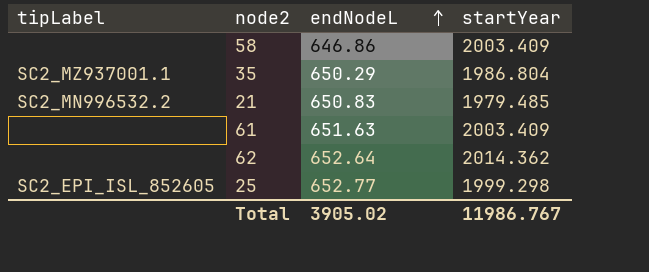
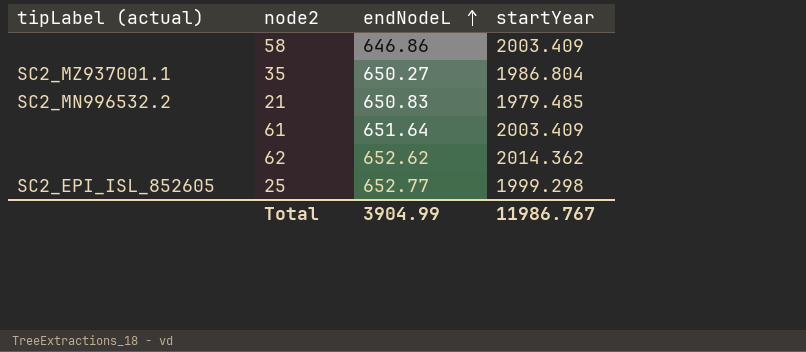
column name: tipLabel -> tipLabel (actual)
35 | endNodeL: 650.29 -> 650.27
61 | endNodeL: 651.63 -> 651.64
62 | endNodeL: 652.64 -> 652.62
Total | endNodeL: 3905.02 -> 3904.99

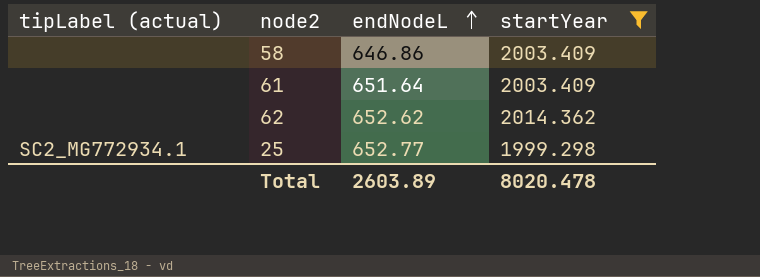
filter: none -> startYear >= 1999.298
25 | tipLabel (actual): SC2_EPI_ISL_852605 -> SC2_MG772934.1
Total | endNodeL: 3904.99 -> 2603.89
Total | startYear: 11986.767 -> 8020.478

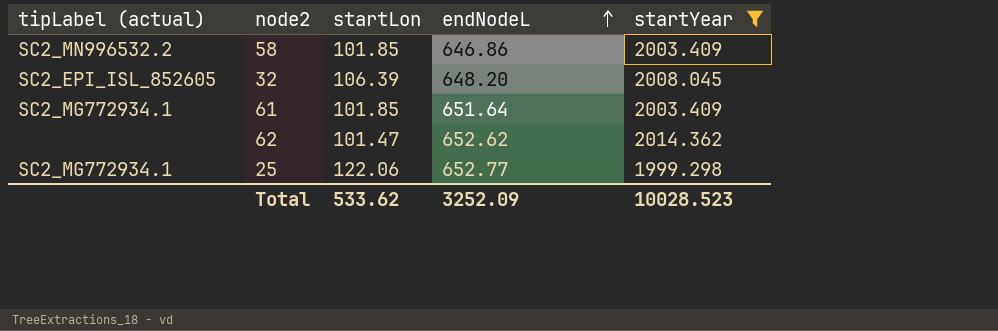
column startLon | position: none -> 3
58 | tipLabel (actual): none -> SC2_MN996532.2
row 32: none -> SC2_EPI_ISL_852605 | 106.39 | 648.20 | 2008.045
61 | tipLabel (actual): none -> SC2_MG772934.1
Total | endNodeL: 2603.89 -> 3252.09
Total | startYear: 8020.478 -> 10028.523

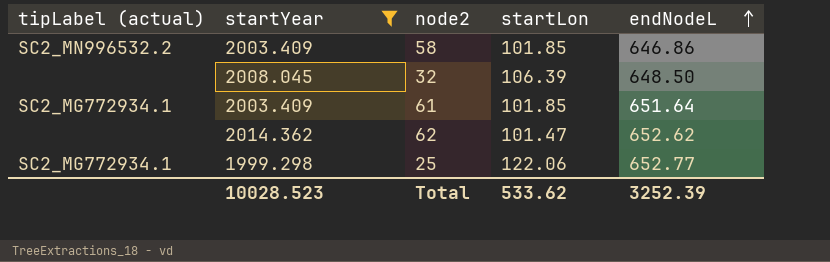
column startYear | position: 5 -> 2
32 | tipLabel (actual): SC2_EPI_ISL_852605 -> none
32 | endNodeL: 648.20 -> 648.50
Total | endNodeL: 3252.09 -> 3252.39

